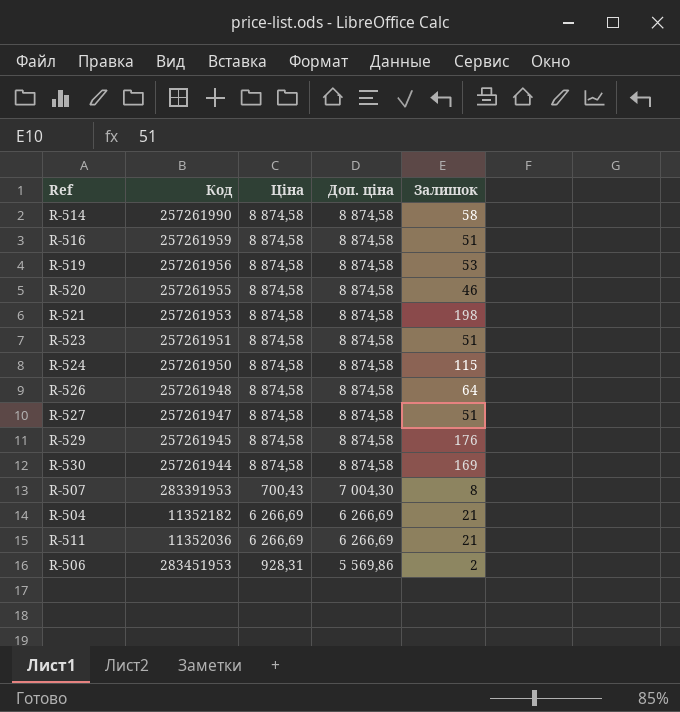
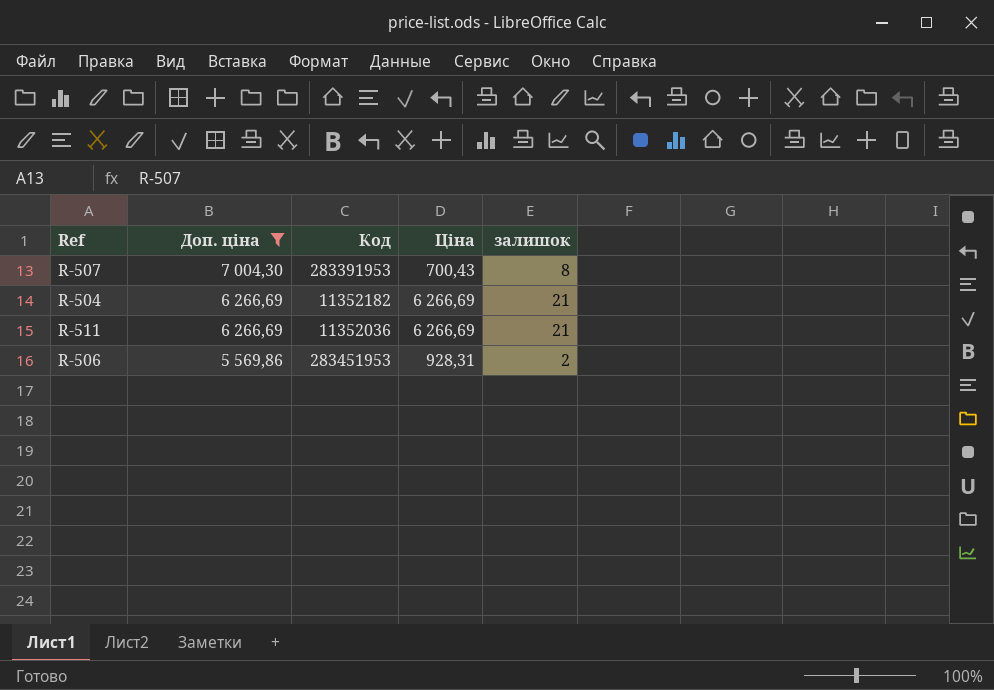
filter: none -> Доп. ціна != 8 874,58
column Доп. ціна | position: 4 -> 2
column name: Залишок -> залишок

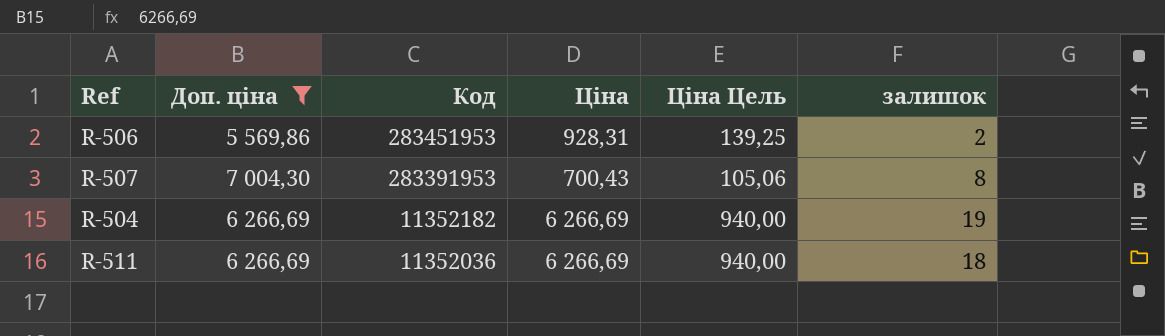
row order: Доп. ціна descending -> Код descending
column Ціна Цель | formula: none -> [Ціна] * 0,15
R-504 | залишок: 21 -> 19
R-511 | залишок: 21 -> 18

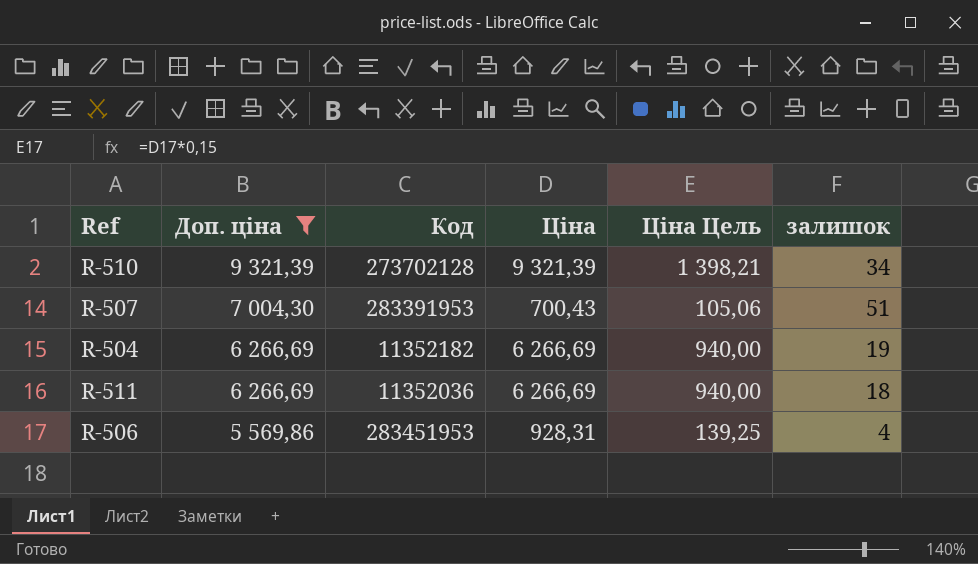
row order: Код descending -> Доп. ціна descending
row R-510: none -> 9 321,39 | 273702128 | 9 321,39 | 1 398,21 | 34
R-507 | залишок: 8 -> 51
R-506 | залишок: 2 -> 4

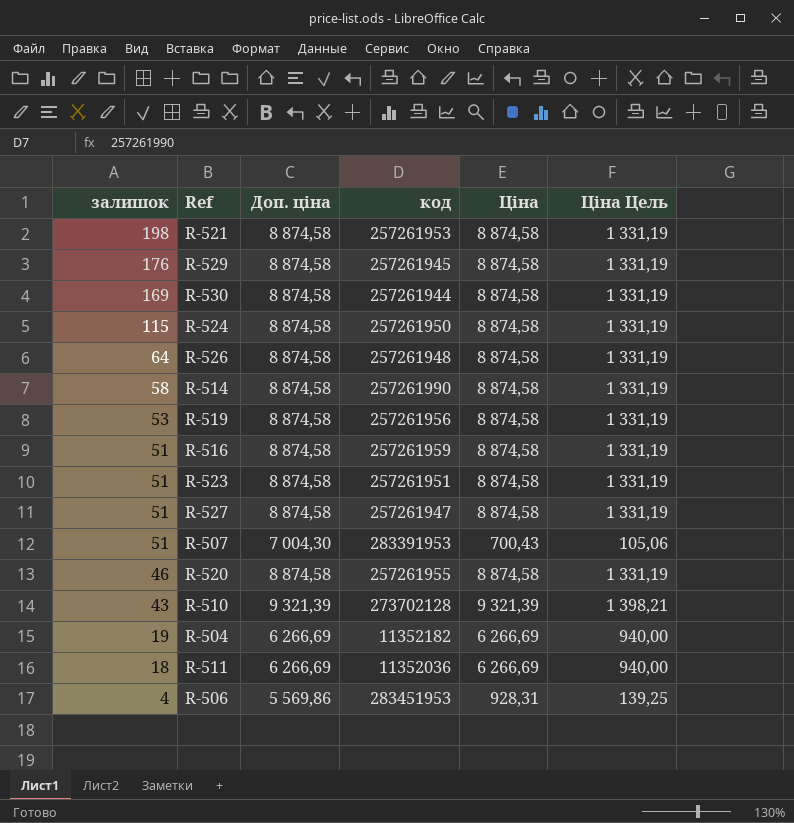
filter: Доп. ціна != 8 874,58 -> none
row order: Доп. ціна descending -> залишок descending
column залишок | position: 6 -> 1
column name: Код -> код
R-510 | залишок: 34 -> 43

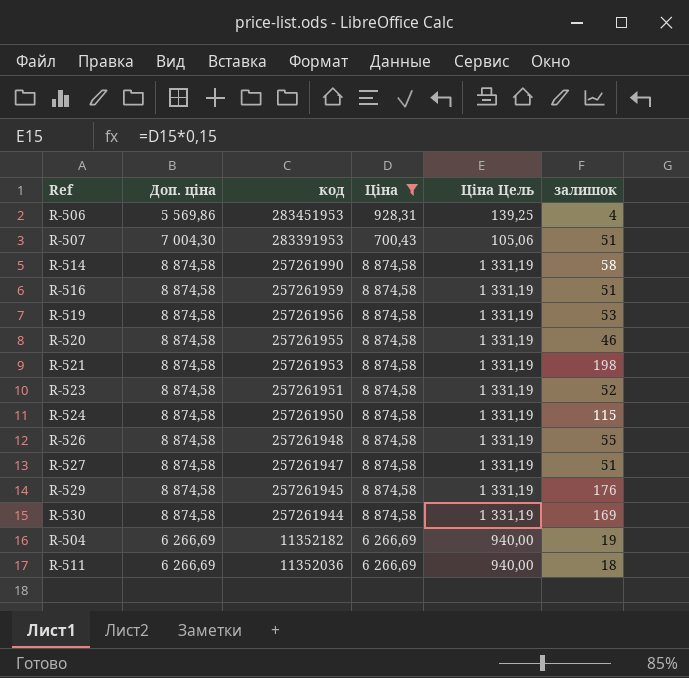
filter: none -> Ціна != 9 321,39
row order: залишок descending -> код descending
column залишок | position: 1 -> 6
R-523 | залишок: 51 -> 52
R-526 | залишок: 64 -> 55

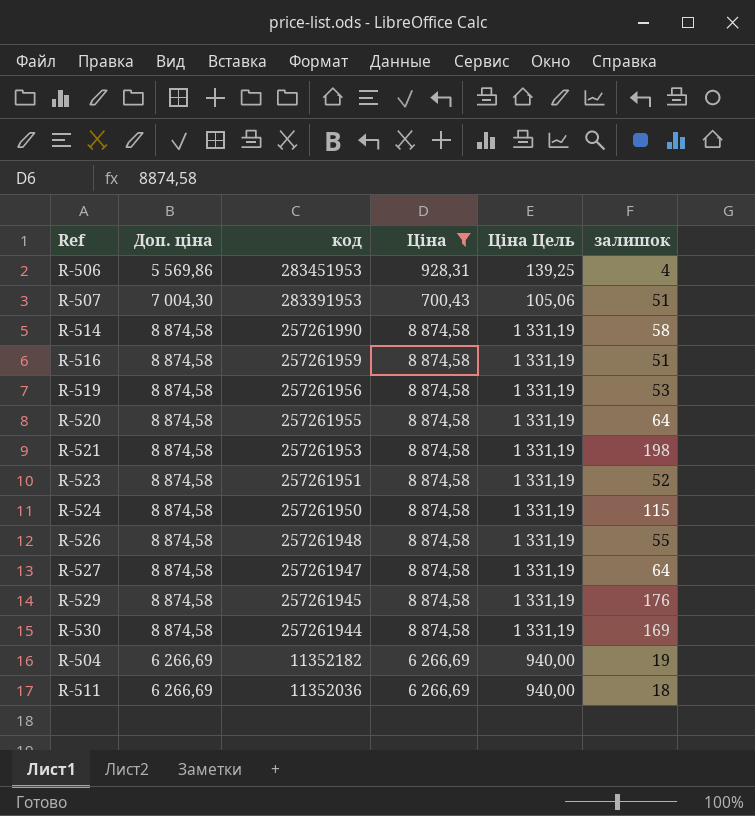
R-520 | залишок: 46 -> 64
R-527 | залишок: 51 -> 64

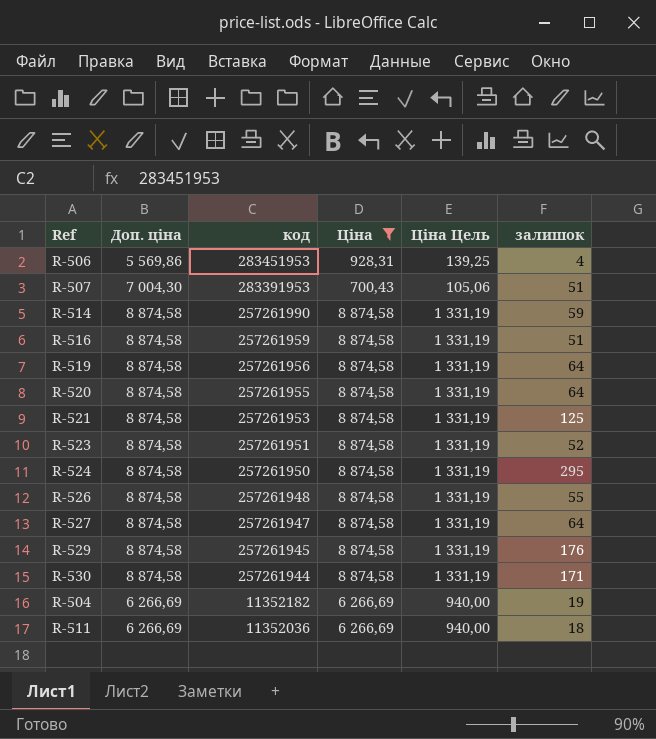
R-514 | залишок: 58 -> 59
R-519 | залишок: 53 -> 64
R-521 | залишок: 198 -> 125
R-524 | залишок: 115 -> 295
R-530 | залишок: 169 -> 171

